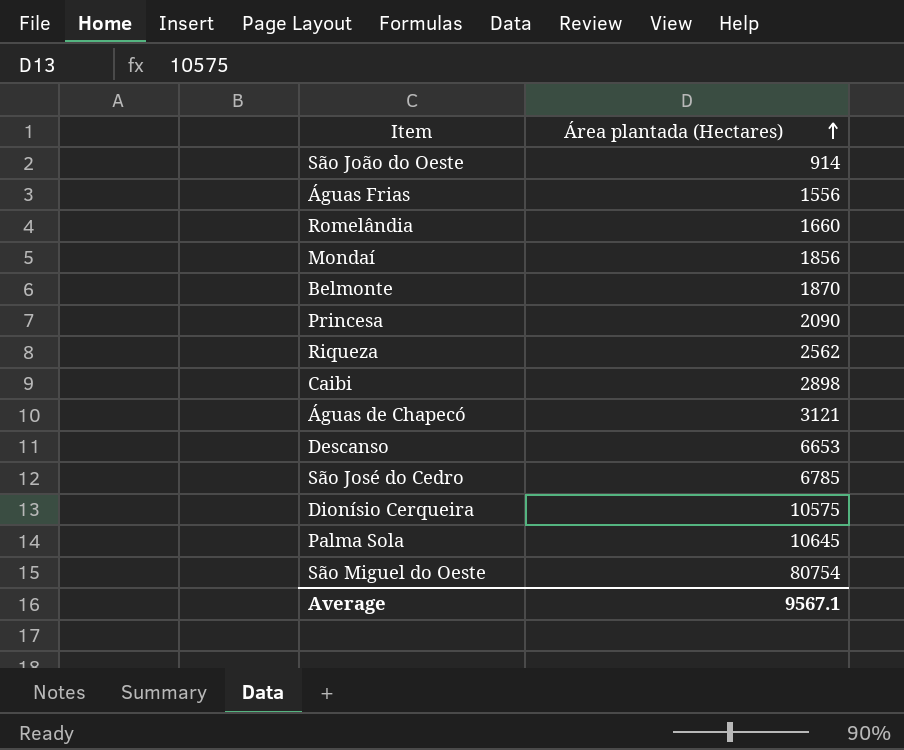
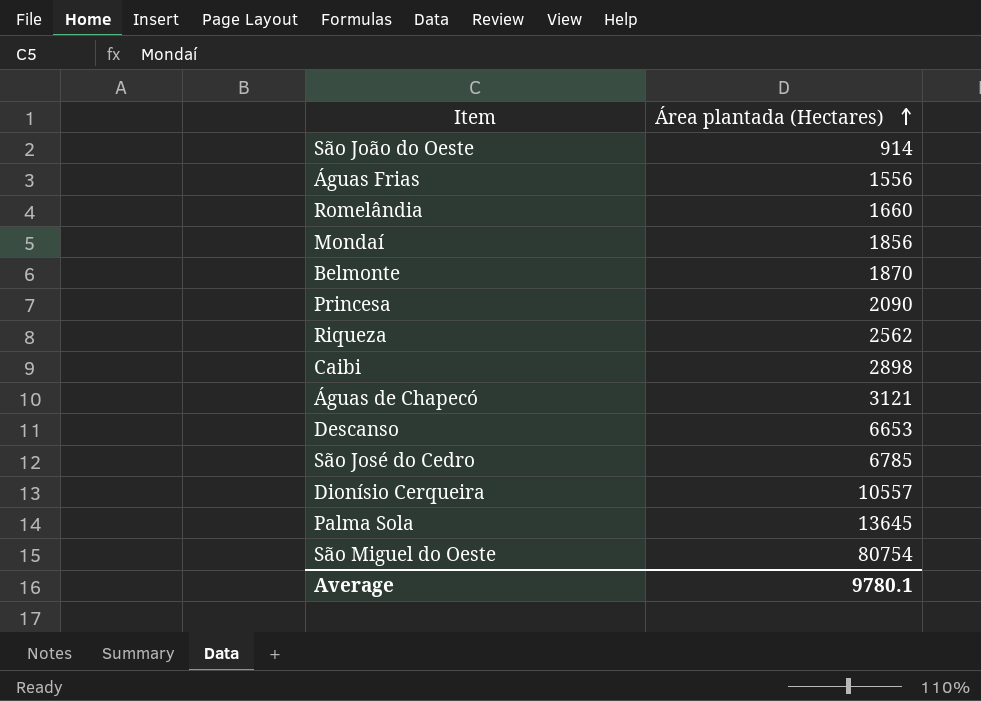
Dionísio Cerqueira | Área plantada (Hectares): 10575 -> 10557
Palma Sola | Área plantada (Hectares): 10645 -> 13645
Average | Área plantada (Hectares): 9567.1 -> 9780.1

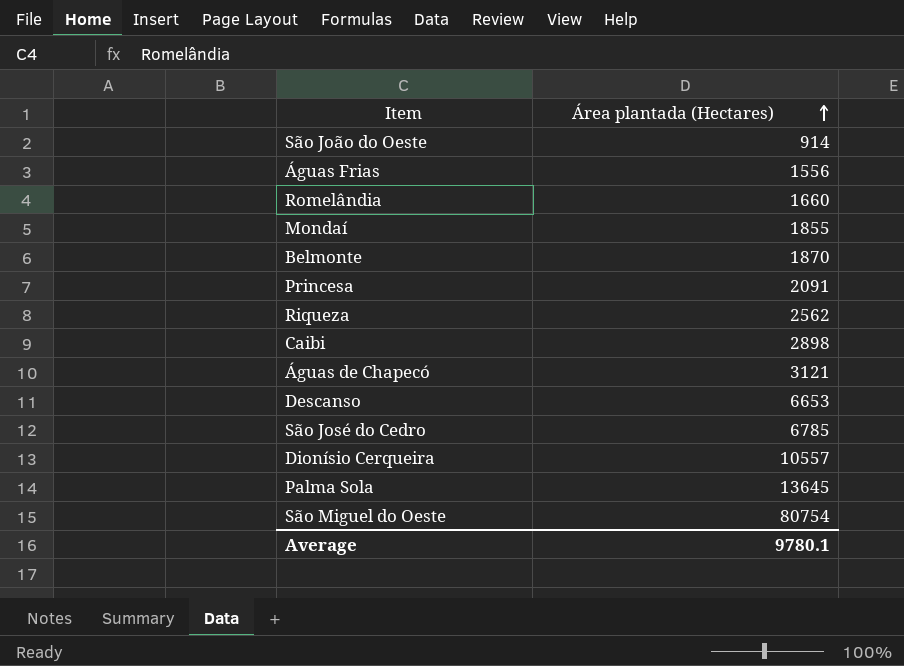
Mondaí | Área plantada (Hectares): 1856 -> 1855
Princesa | Área plantada (Hectares): 2090 -> 2091

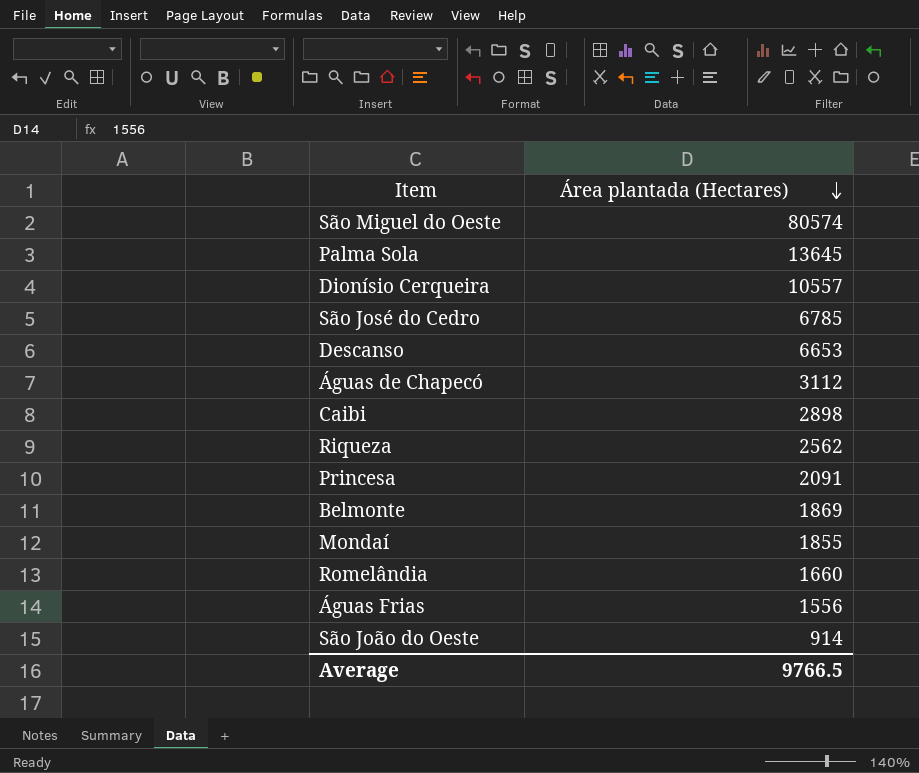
row order: Área plantada (Hectares) ascending -> Área plantada (Hectares) descending
São Miguel do Oeste | Área plantada (Hectares): 80754 -> 80574
Águas de Chapecó | Área plantada (Hectares): 3121 -> 3112
Belmonte | Área plantada (Hectares): 1870 -> 1869
Average | Área plantada (Hectares): 9780.1 -> 9766.5

